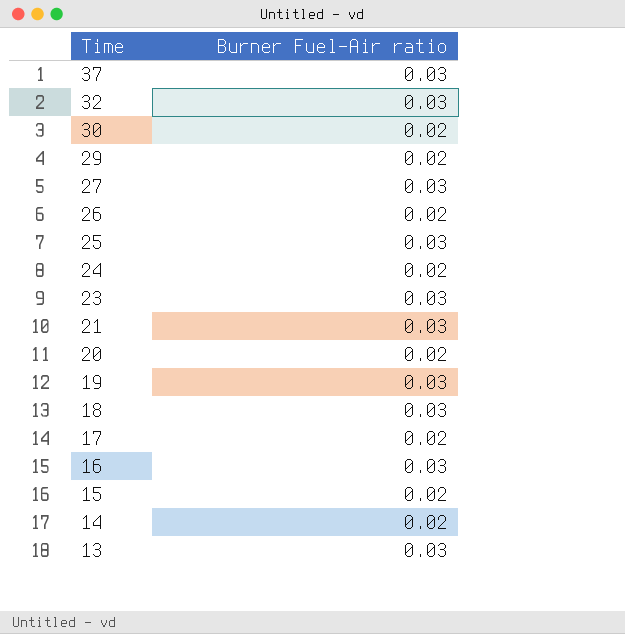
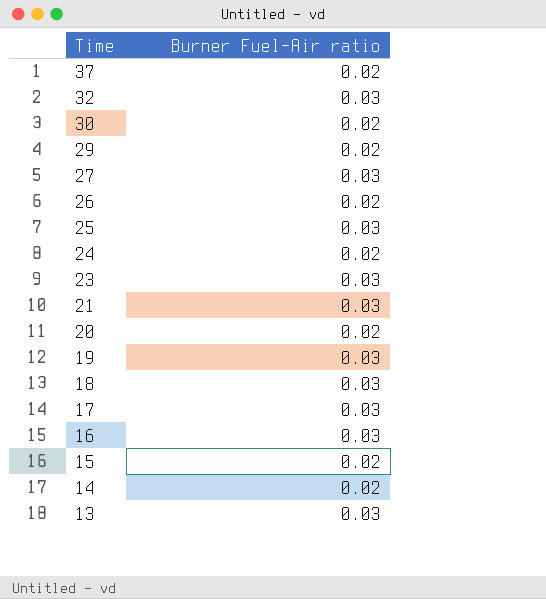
37 | Burner Fuel-Air ratio: 0.03 -> 0.02
17 | Burner Fuel-Air ratio: 0.02 -> 0.03

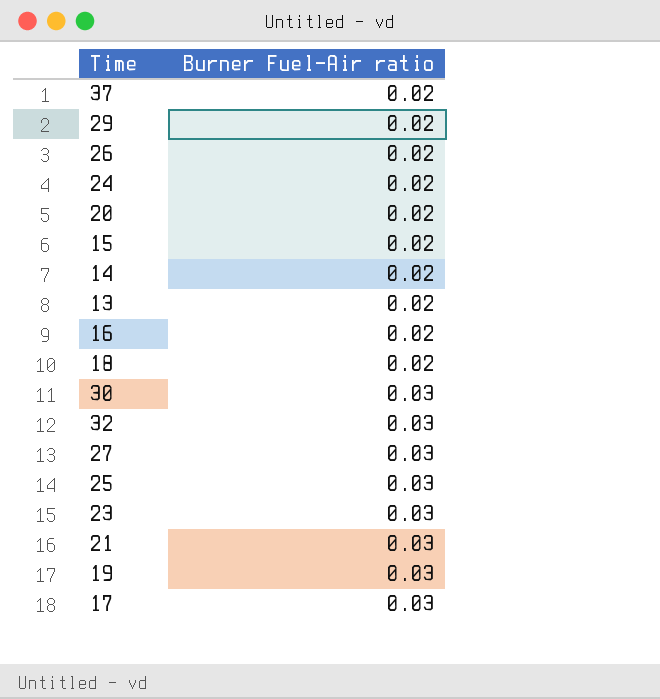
row order: Time descending -> Burner Fuel-Air ratio ascending
13 | Burner Fuel-Air ratio: 0.03 -> 0.02
16 | Burner Fuel-Air ratio: 0.03 -> 0.02
18 | Burner Fuel-Air ratio: 0.03 -> 0.02
30 | Burner Fuel-Air ratio: 0.02 -> 0.03

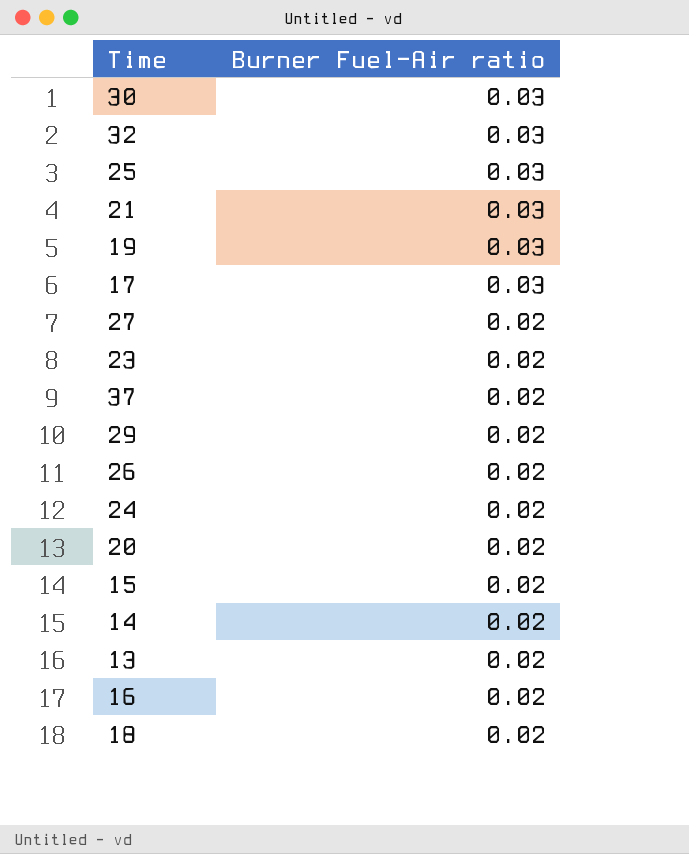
row order: Burner Fuel-Air ratio ascending -> Burner Fuel-Air ratio descending
27 | Burner Fuel-Air ratio: 0.03 -> 0.02
23 | Burner Fuel-Air ratio: 0.03 -> 0.02

